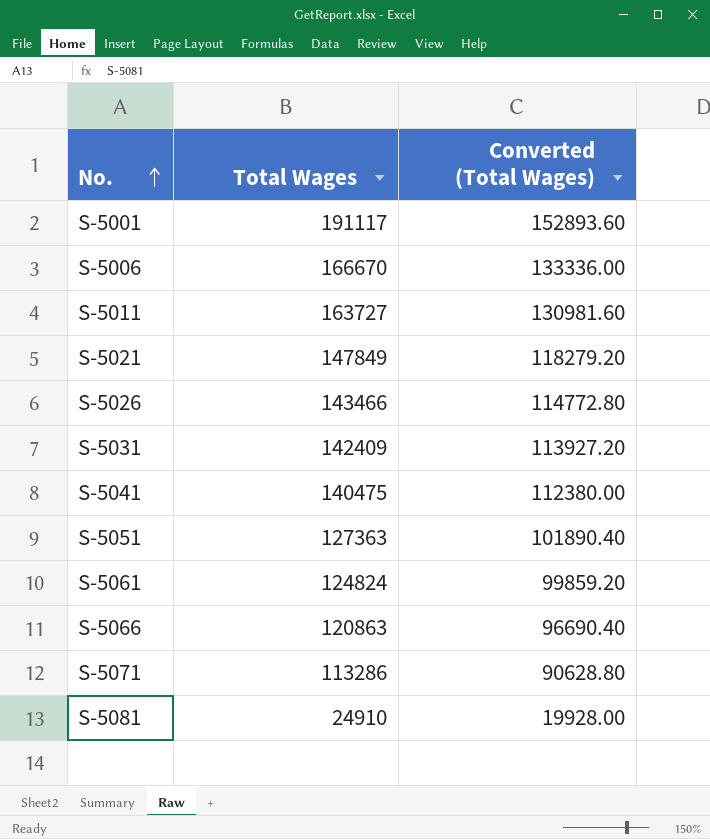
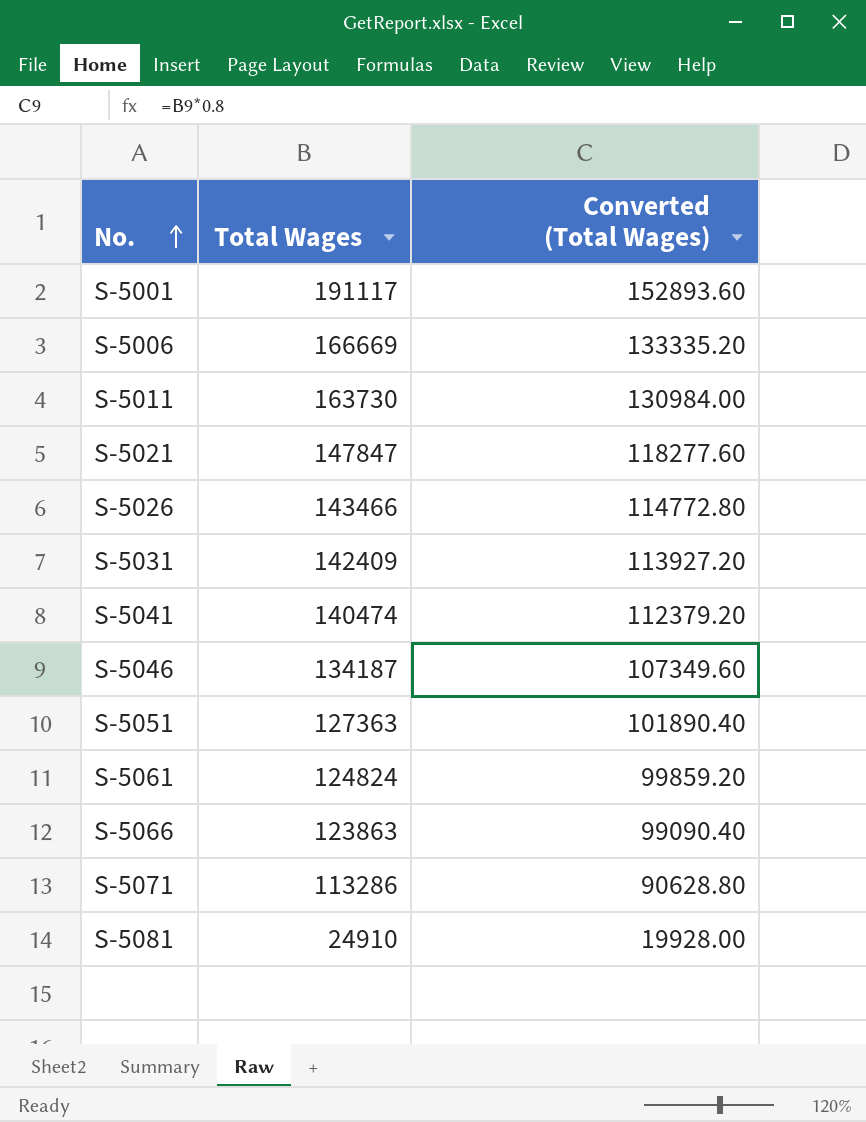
S-5006 | Total Wages: 166670 -> 166669
S-5006 | Converted (Total Wages): 133336.00 -> 133335.20
S-5011 | Total Wages: 163727 -> 163730
S-5011 | Converted (Total Wages): 130981.60 -> 130984.00
S-5021 | Total Wages: 147849 -> 147847
S-5021 | Converted (Total Wages): 118279.20 -> 118277.60
S-5041 | Total Wages: 140475 -> 140474
S-5041 | Converted (Total Wages): 112380.00 -> 112379.20
row S-5046: none -> 134187 | 107349.60
S-5066 | Total Wages: 120863 -> 123863
S-5066 | Converted (Total Wages): 96690.40 -> 99090.40

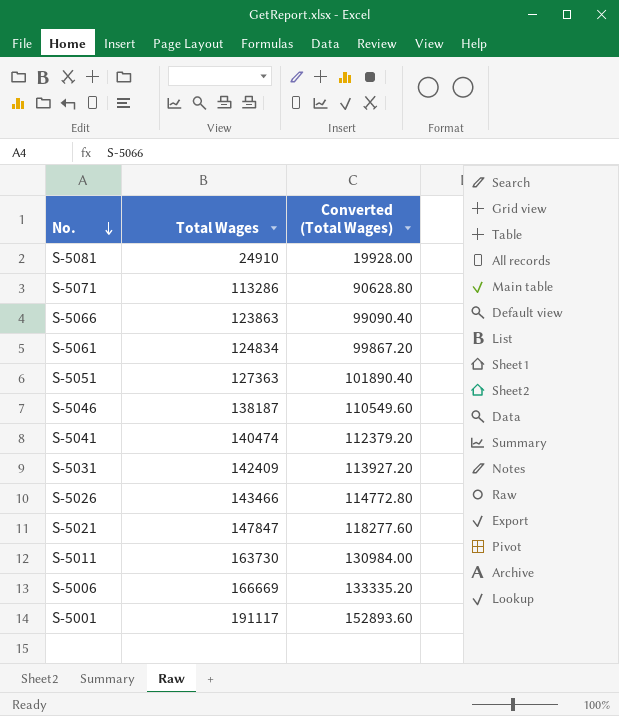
row order: No. ascending -> No. descending
S-5061 | Total Wages: 124824 -> 124834
S-5061 | Converted (Total Wages): 99859.20 -> 99867.20
S-5046 | Total Wages: 134187 -> 138187
S-5046 | Converted (Total Wages): 107349.60 -> 110549.60

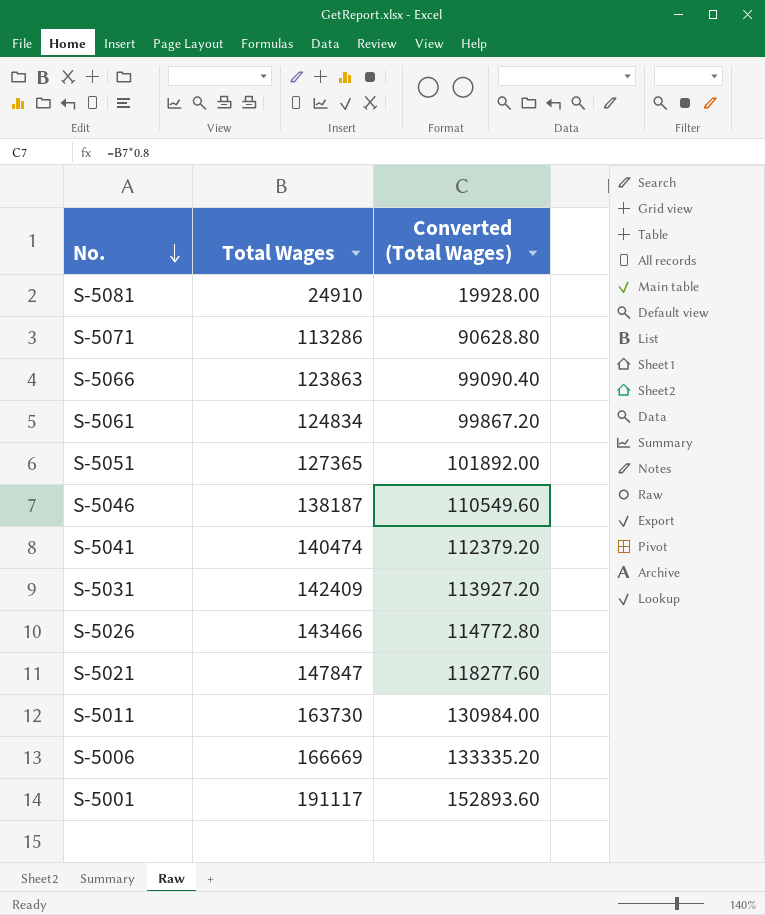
S-5051 | Total Wages: 127363 -> 127365
S-5051 | Converted (Total Wages): 101890.40 -> 101892.00

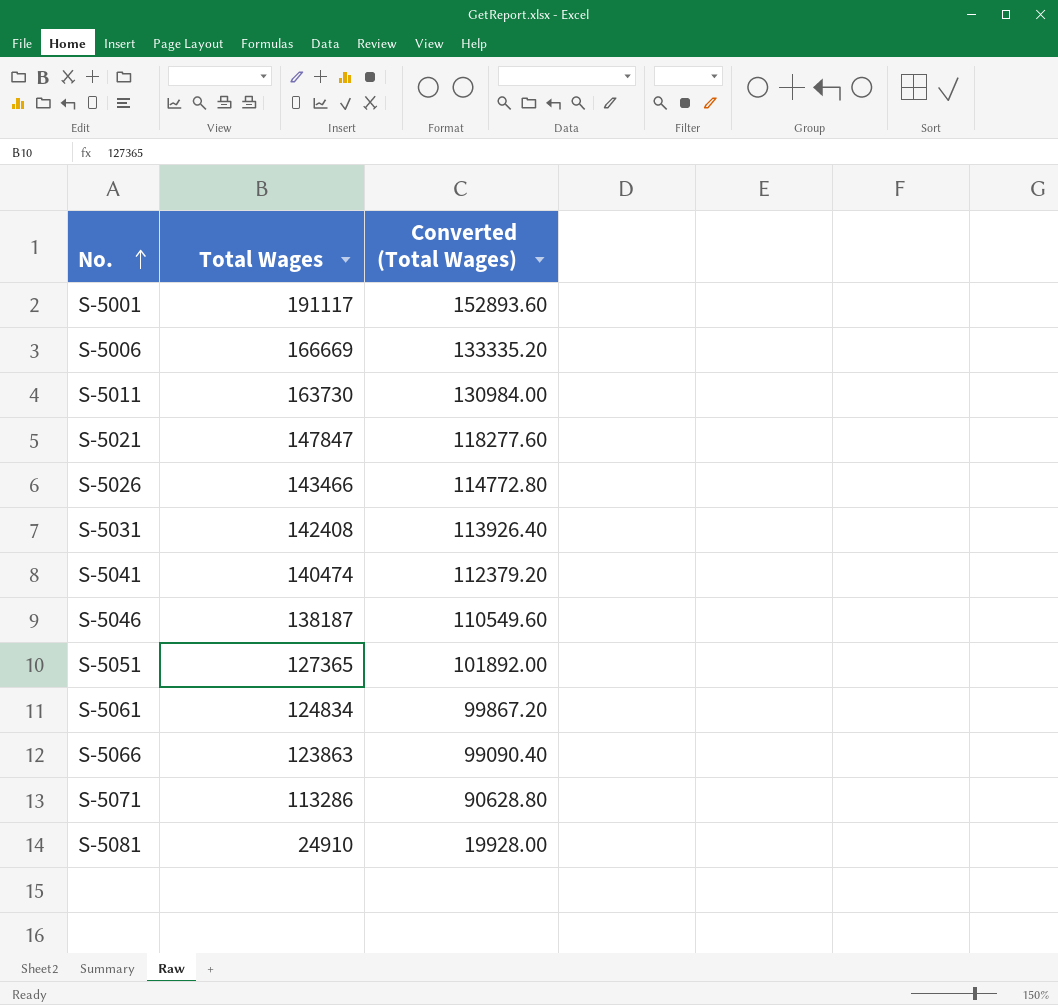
row order: No. descending -> No. ascending
S-5031 | Total Wages: 142409 -> 142408
S-5031 | Converted (Total Wages): 113927.20 -> 113926.40

